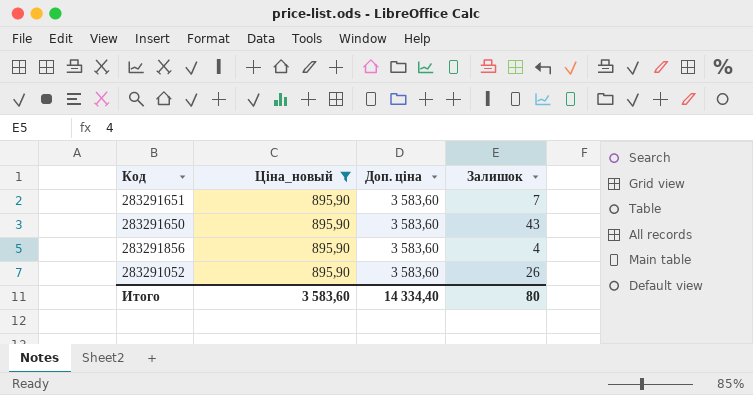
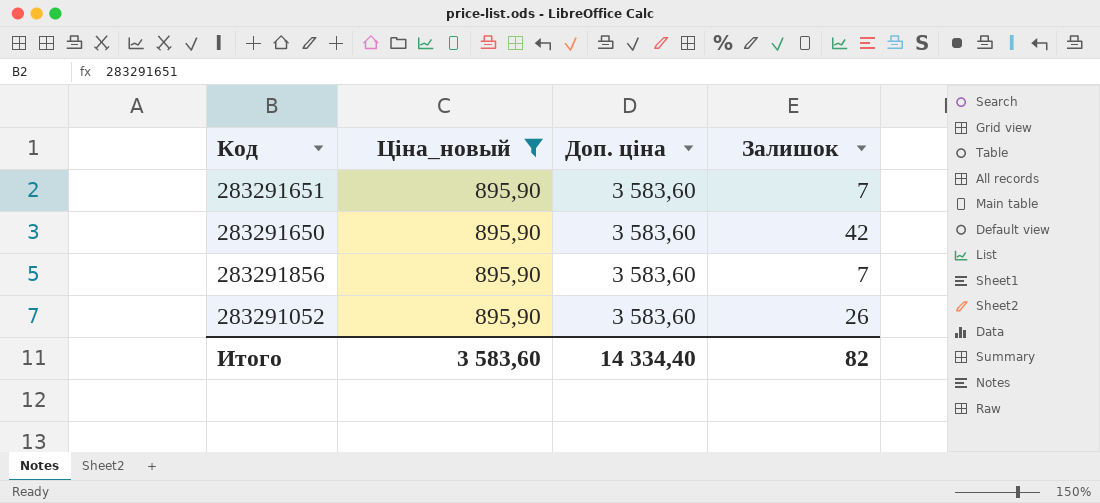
283291650 | Залишок: 43 -> 42
283291856 | Залишок: 4 -> 7
Итого | Залишок: 80 -> 82

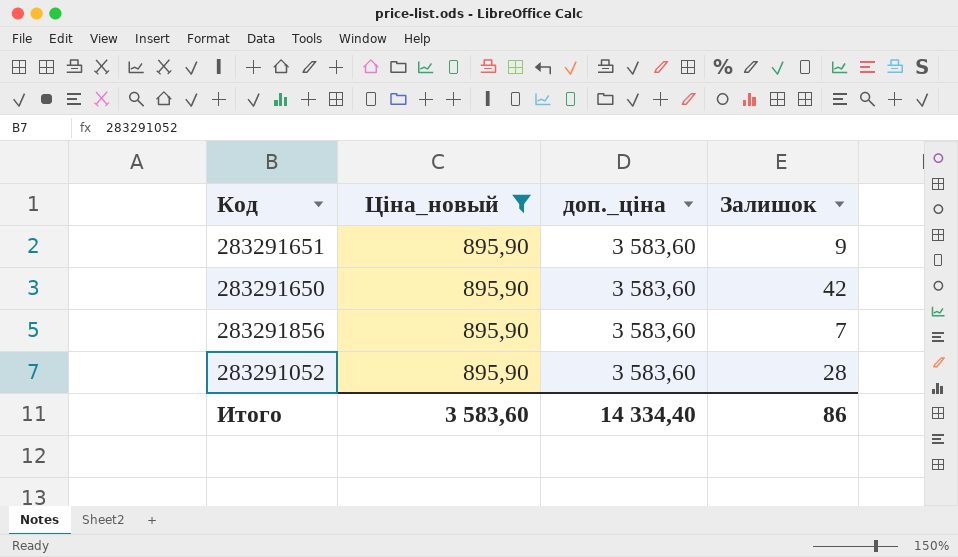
column name: Доп. ціна -> доп._ціна
283291651 | Залишок: 7 -> 9
283291052 | Залишок: 26 -> 28
Итого | Залишок: 82 -> 86

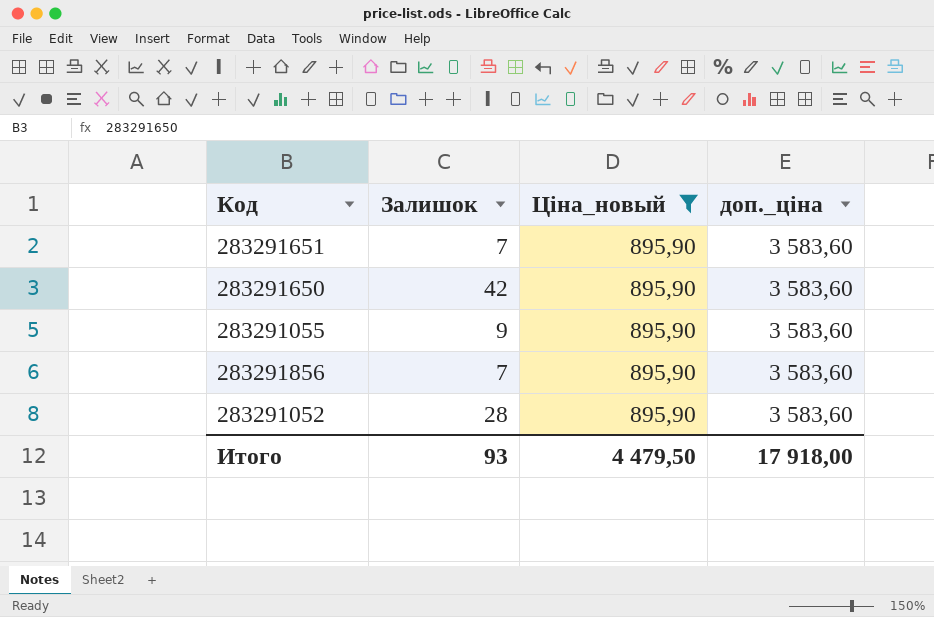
column Залишок | position: 4 -> 2
283291651 | Залишок: 9 -> 7
row 283291055: none -> 9 | 895,90 | 3 583,60
Итого | Залишок: 86 -> 93
Итого | Ціна_новый: 3 583,60 -> 4 479,50
Итого | доп._ціна: 14 334,40 -> 17 918,00

